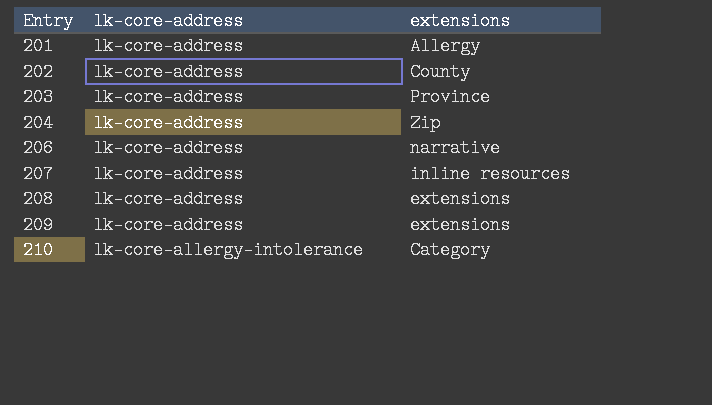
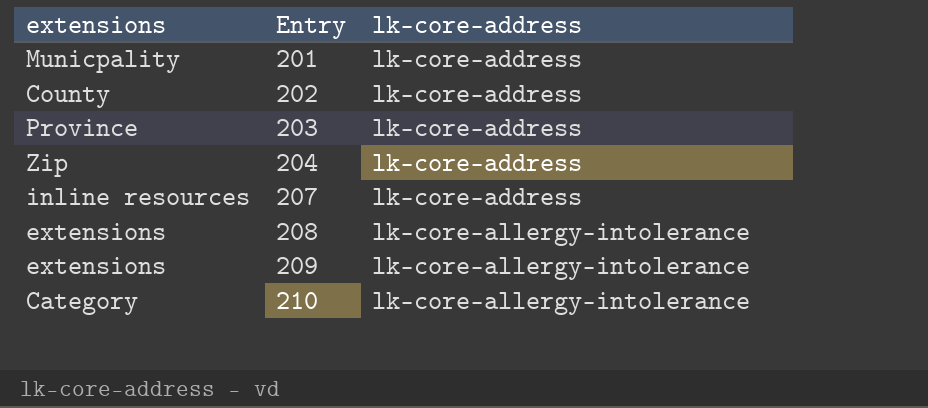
column extensions | position: 3 -> 1
row 206: lk-core-address | narrative -> none
201 | extensions: Allergy -> Municpality
208 | lk-core-address: lk-core-address -> lk-core-allergy-intolerance
209 | lk-core-address: lk-core-address -> lk-core-allergy-intolerance

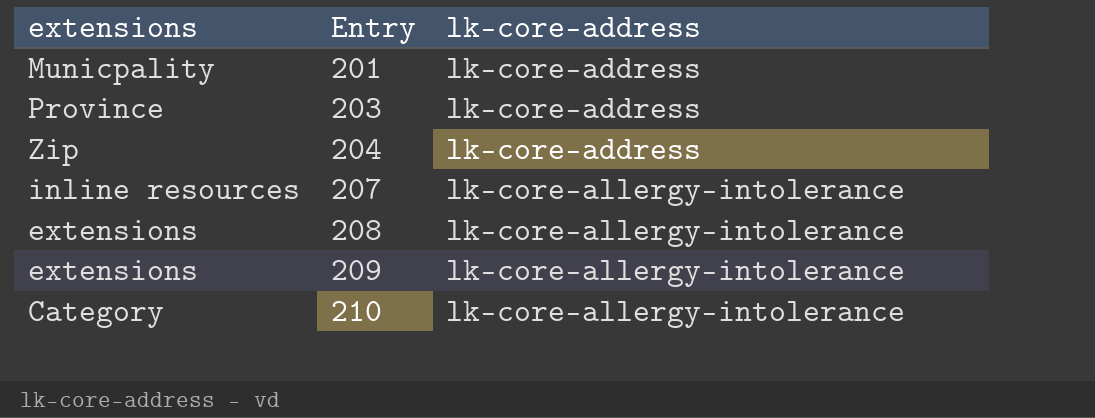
row 202: County | lk-core-address -> none
207 | lk-core-address: lk-core-address -> lk-core-allergy-intolerance

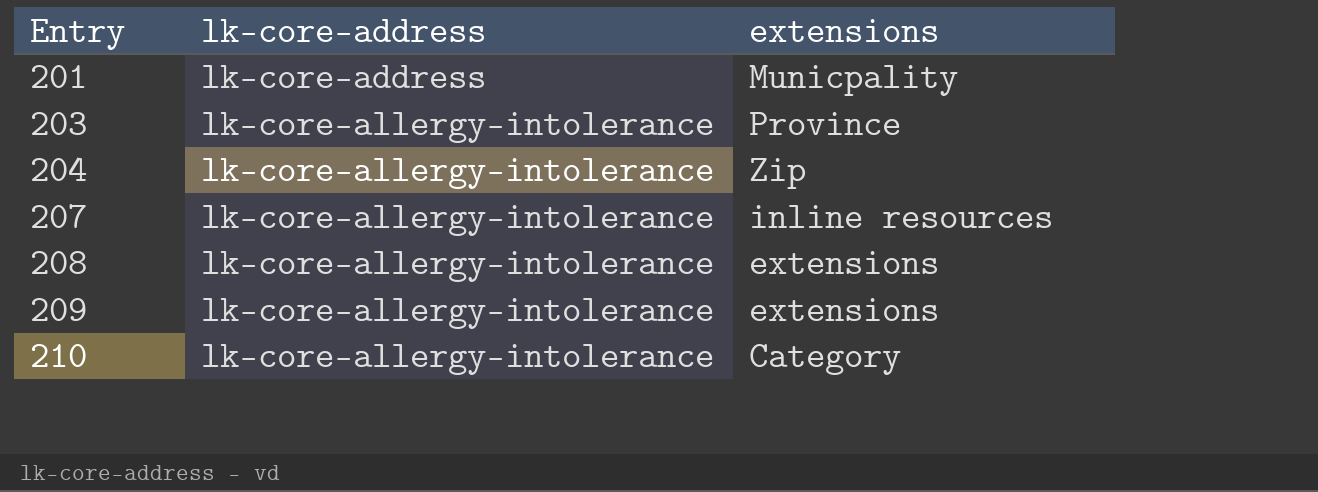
column extensions | position: 1 -> 3
203 | lk-core-address: lk-core-address -> lk-core-allergy-intolerance
204 | lk-core-address: lk-core-address -> lk-core-allergy-intolerance

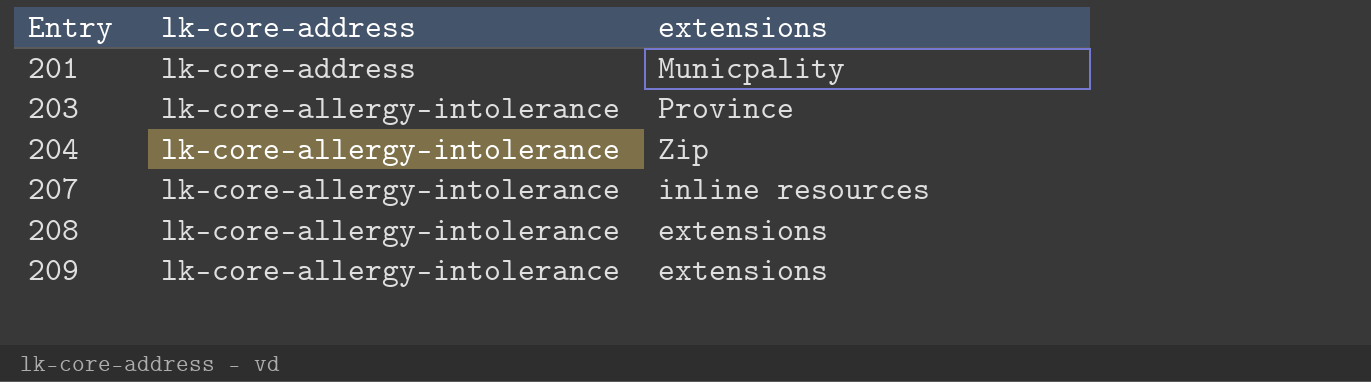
row 210: lk-core-allergy-intolerance | Category -> none

